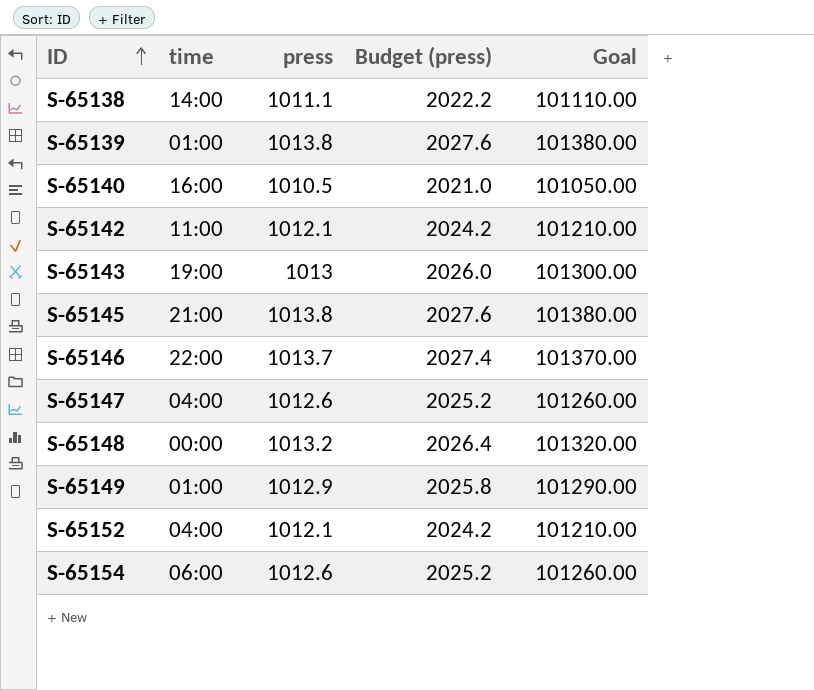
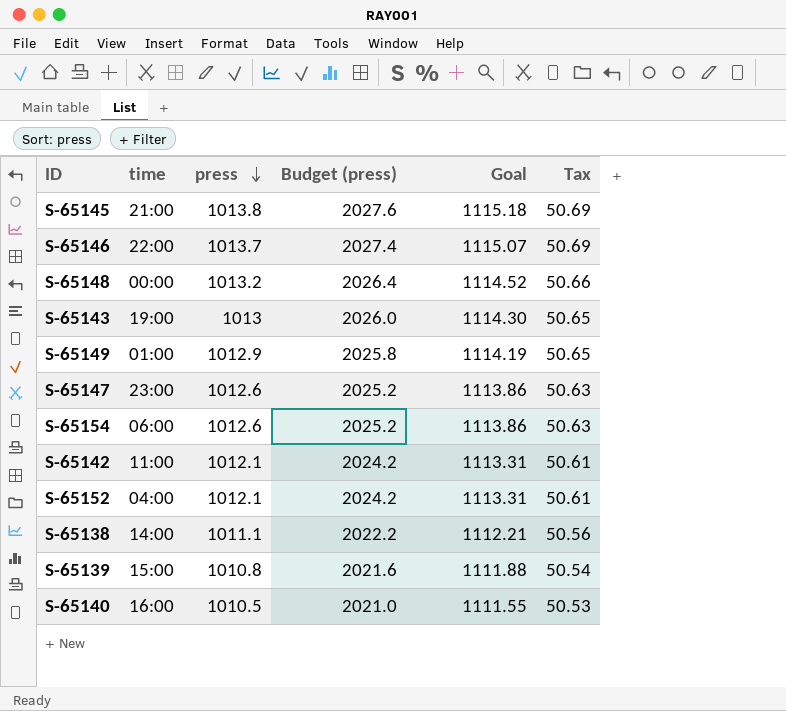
row order: ID ascending -> press descending
column Goal | formula: [press] * 100 -> [press] * 1.1
column Tax | formula: none -> [press] * 0.05
S-65147 | time: 04:00 -> 23:00
S-65139 | time: 01:00 -> 15:00
S-65139 | press: 1013.8 -> 1010.8
S-65139 | Budget (press): 2027.6 -> 2021.6

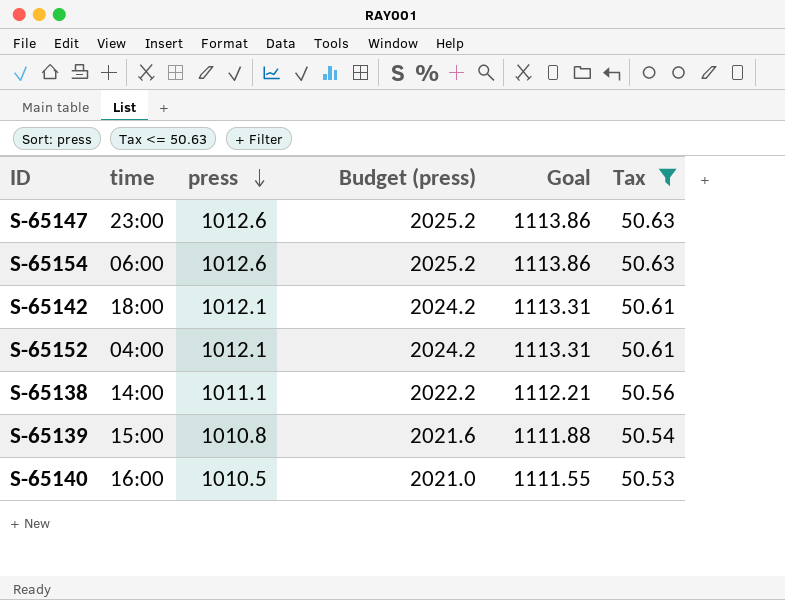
filter: none -> Tax <= 50.63
S-65142 | time: 11:00 -> 18:00

